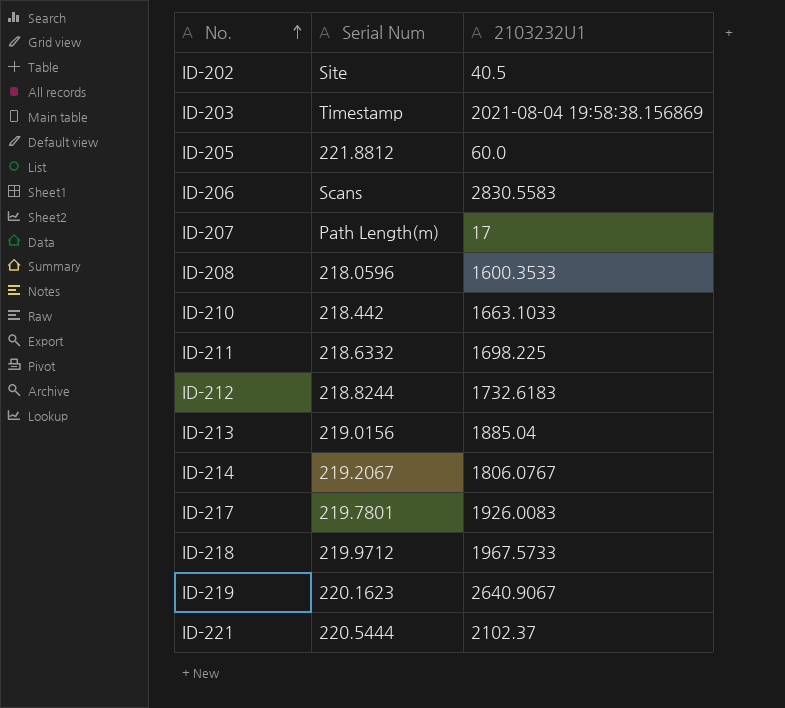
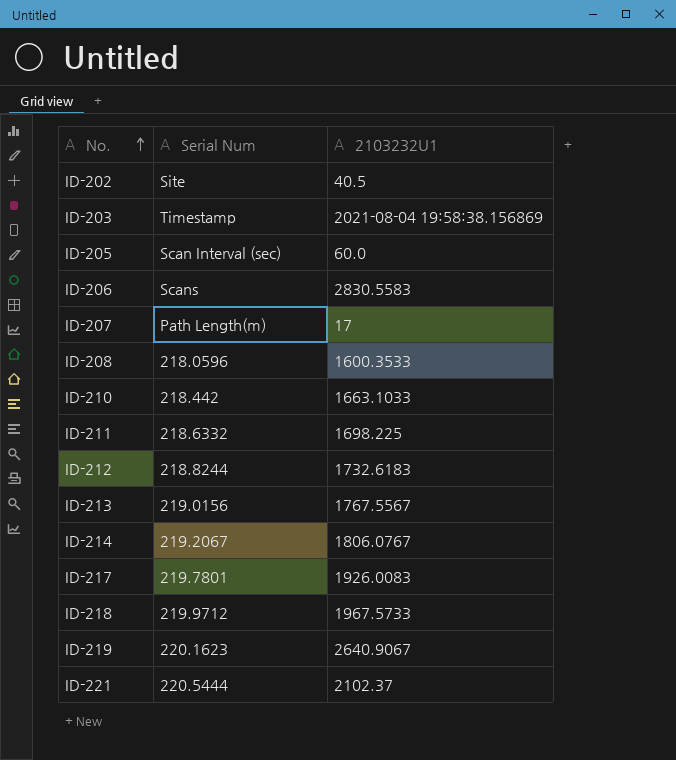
ID-205 | Serial Num: 221.8812 -> Scan Interval (sec)
ID-213 | 2103232U1: 1885.04 -> 1767.5567

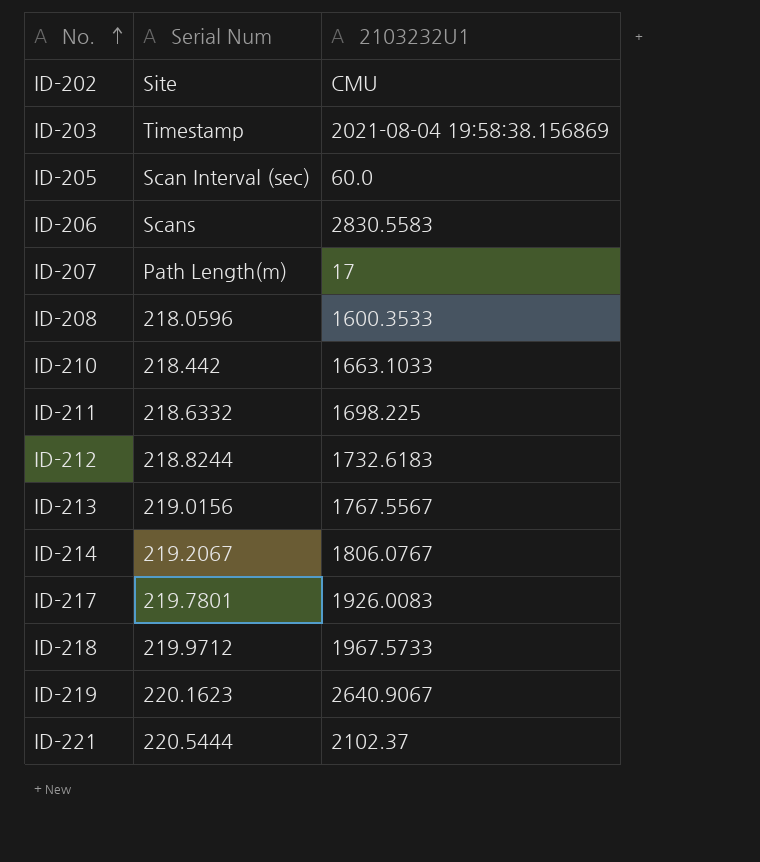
ID-202 | 2103232U1: 40.5 -> CMU

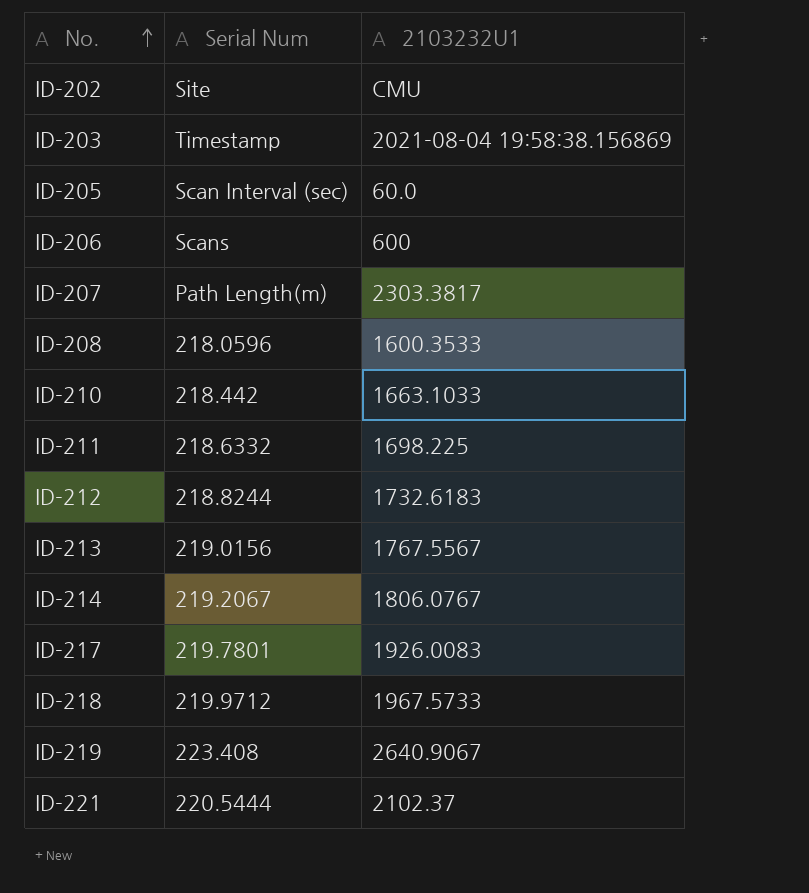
ID-206 | 2103232U1: 2830.5583 -> 600
ID-207 | 2103232U1: 17 -> 2303.3817
ID-219 | Serial Num: 220.1623 -> 223.408

